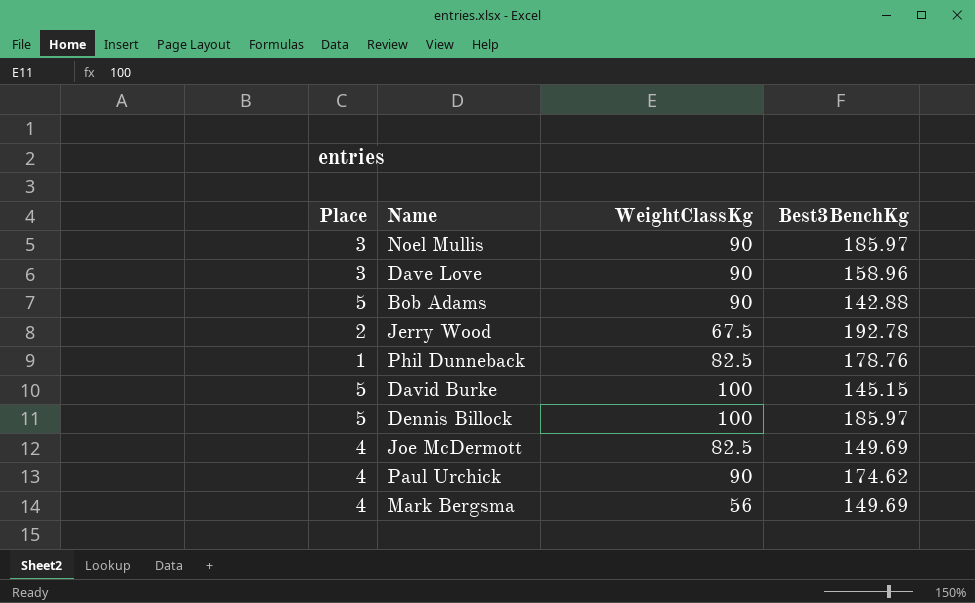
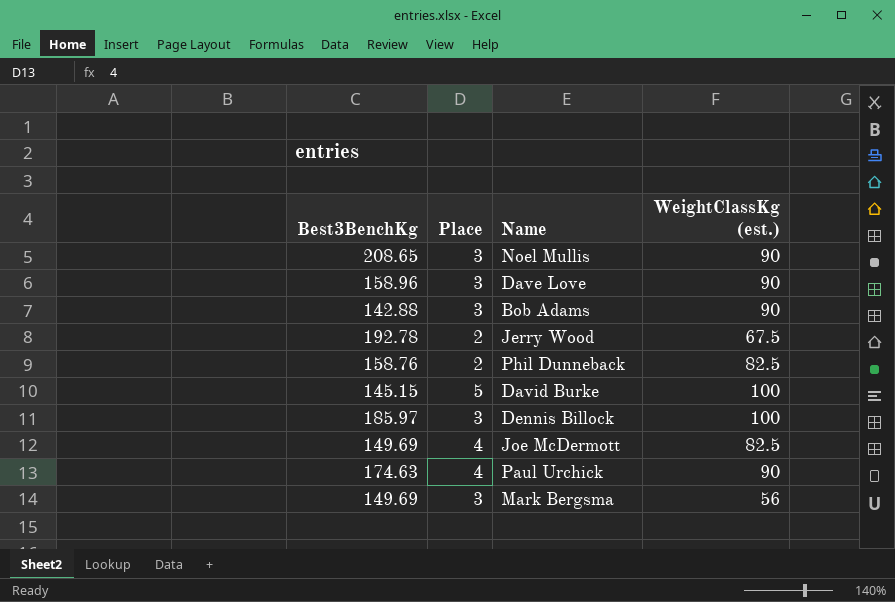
column Best3BenchKg | position: 4 -> 1
column name: WeightClassKg -> WeightClassKg (est.)
Noel Mullis | Best3BenchKg: 185.97 -> 208.65
Bob Adams | Place: 5 -> 3
Phil Dunneback | Best3BenchKg: 178.76 -> 158.76
Phil Dunneback | Place: 1 -> 2
Dennis Billock | Place: 5 -> 3
Paul Urchick | Best3BenchKg: 174.62 -> 174.63
Mark Bergsma | Place: 4 -> 3

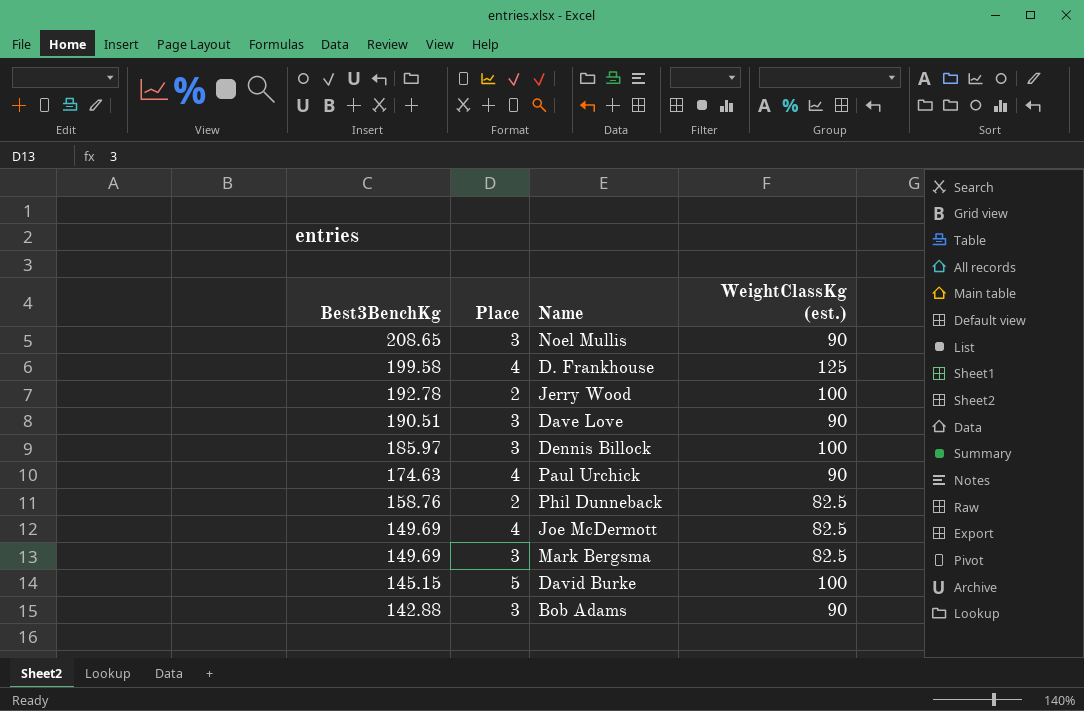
row order: none -> Best3BenchKg descending
row D. Frankhouse: none -> 199.58 | 4 | 125
Jerry Wood | WeightClassKg (est.): 67.5 -> 100
Dave Love | Best3BenchKg: 158.96 -> 190.51
Mark Bergsma | WeightClassKg (est.): 56 -> 82.5

